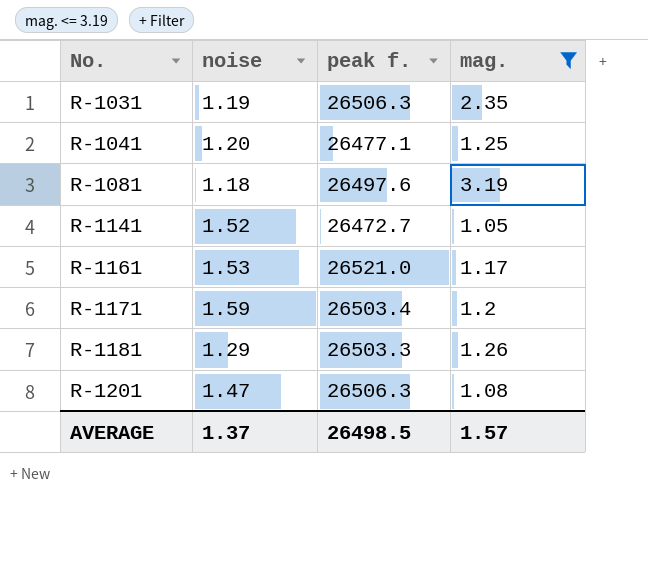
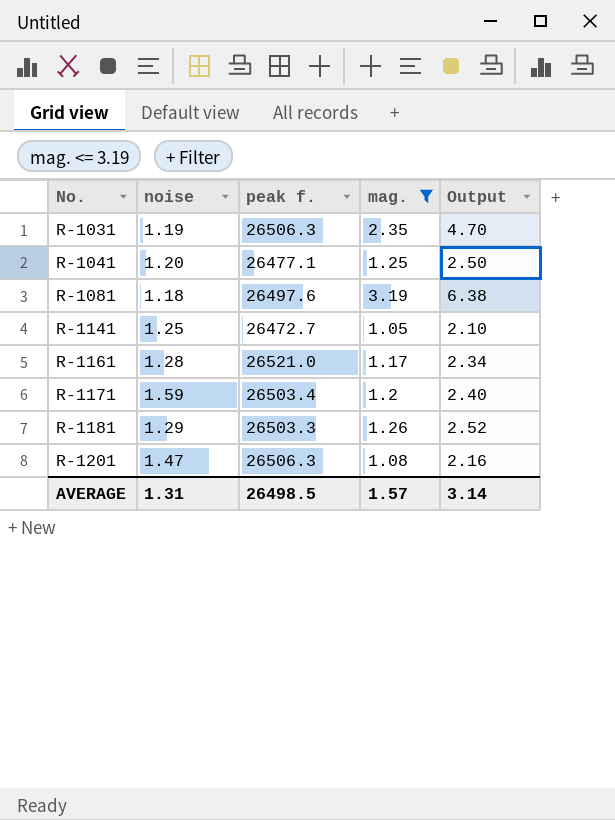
column Output | formula: none -> [mag.] * 2
R-1141 | noise: 1.52 -> 1.25
R-1161 | noise: 1.53 -> 1.28
AVERAGE | noise: 1.37 -> 1.31

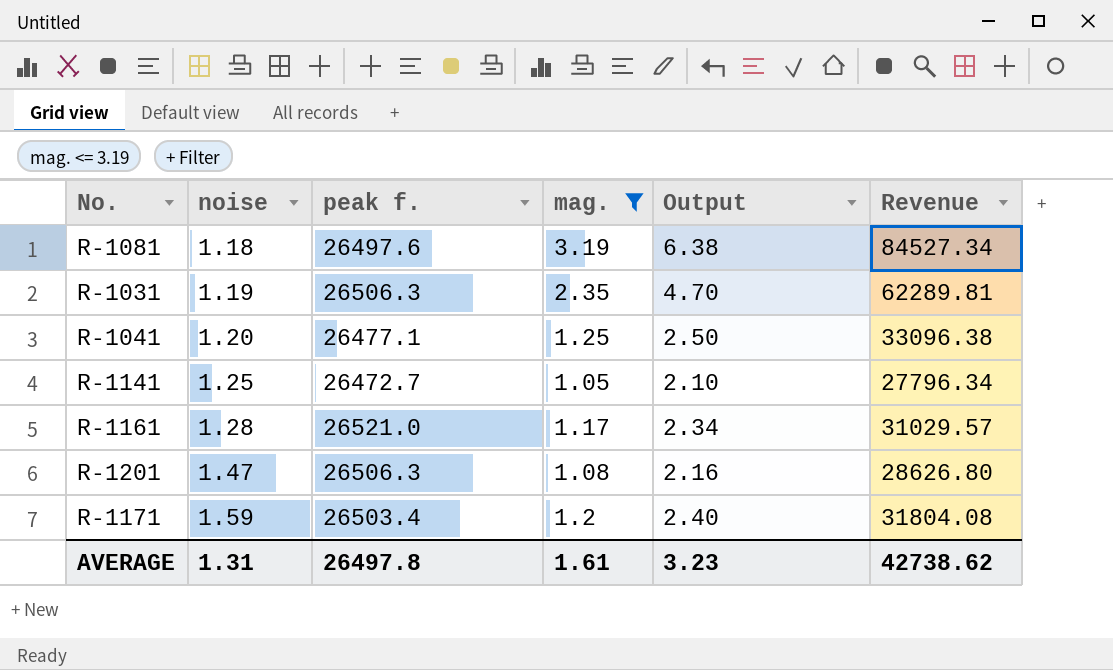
row order: No. ascending -> noise ascending
column Revenue | formula: none -> [peak f.] * [mag.]
row R-1181: 1.29 | 26503.3 | 1.26 | 2.52 -> none
AVERAGE | peak f.: 26498.5 -> 26497.8
AVERAGE | mag.: 1.57 -> 1.61
AVERAGE | Output: 3.14 -> 3.23

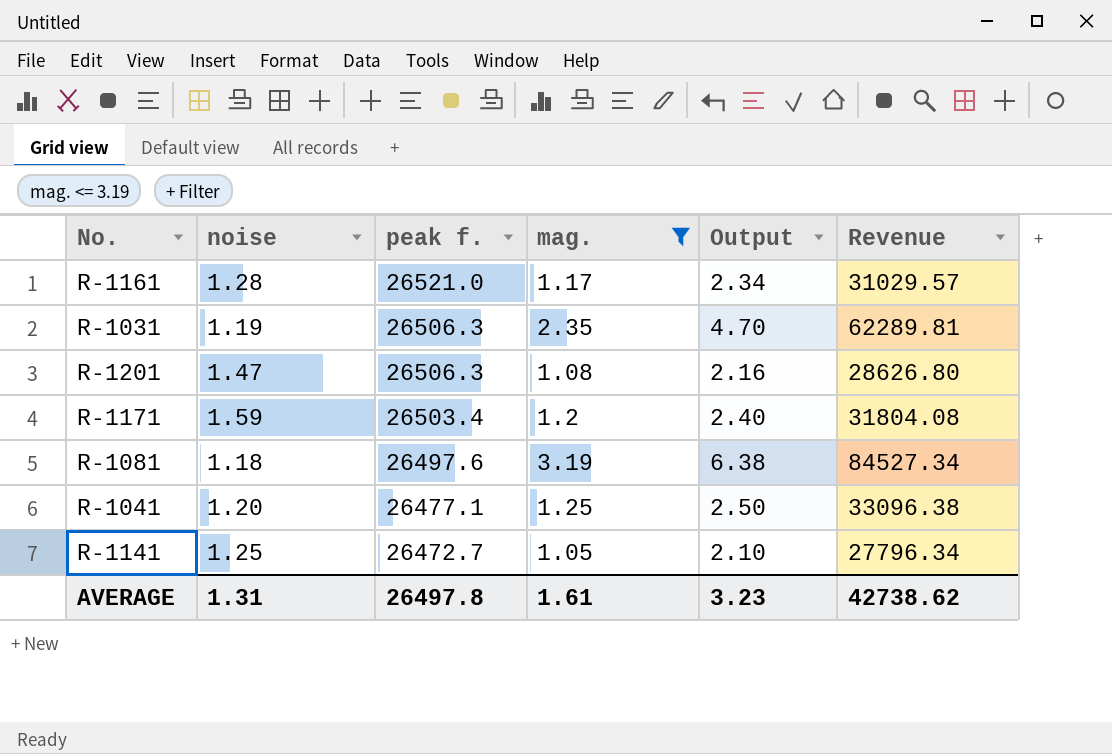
row order: noise ascending -> peak f. descending

